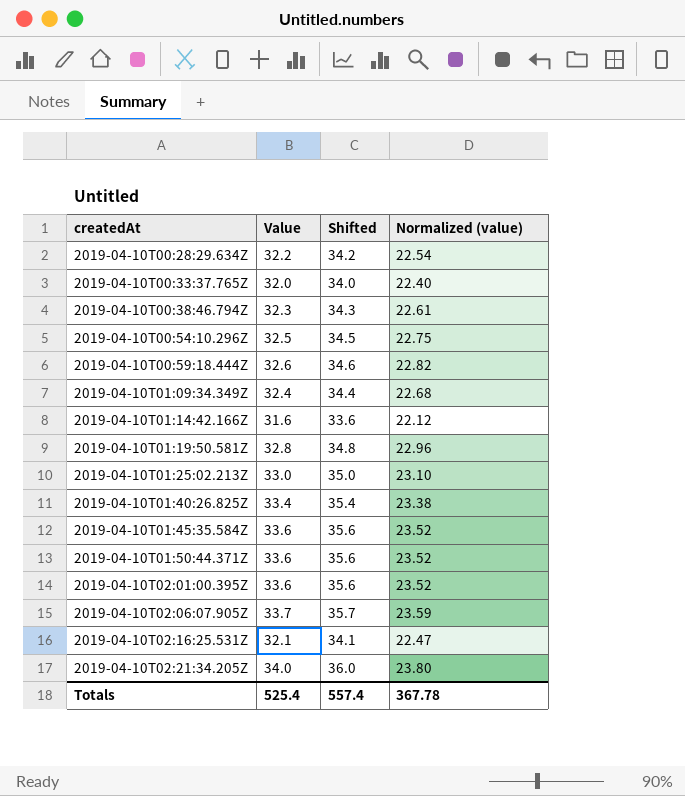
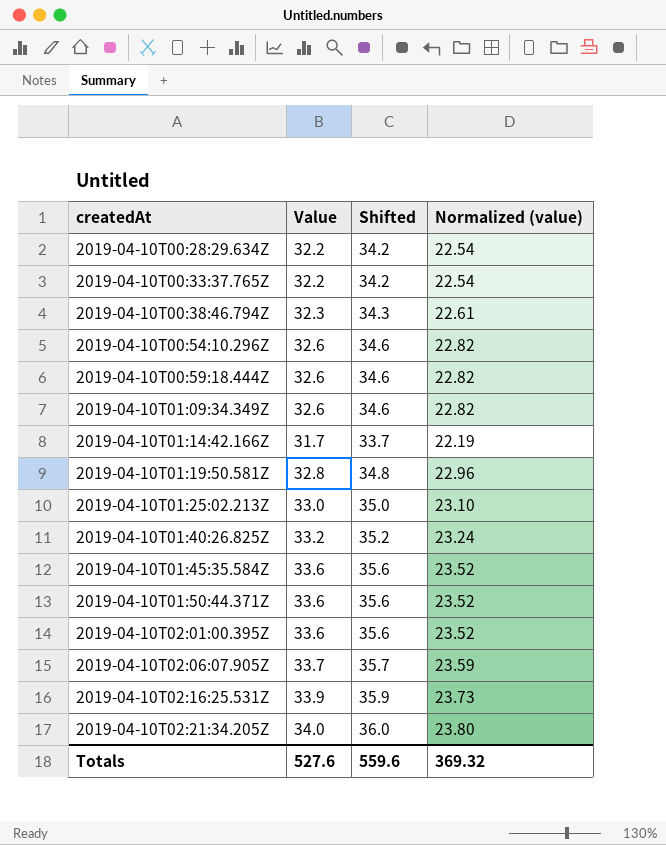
2019-04-10T00:33:37.765Z | Value: 32.0 -> 32.2
2019-04-10T00:33:37.765Z | Shifted: 34.0 -> 34.2
2019-04-10T00:33:37.765Z | Normalized (value): 22.40 -> 22.54
2019-04-10T00:54:10.296Z | Value: 32.5 -> 32.6
2019-04-10T00:54:10.296Z | Shifted: 34.5 -> 34.6
2019-04-10T00:54:10.296Z | Normalized (value): 22.75 -> 22.82
2019-04-10T01:09:34.349Z | Value: 32.4 -> 32.6
2019-04-10T01:09:34.349Z | Shifted: 34.4 -> 34.6
2019-04-10T01:09:34.349Z | Normalized (value): 22.68 -> 22.82
2019-04-10T01:14:42.166Z | Value: 31.6 -> 31.7
2019-04-10T01:14:42.166Z | Shifted: 33.6 -> 33.7
2019-04-10T01:14:42.166Z | Normalized (value): 22.12 -> 22.19
2019-04-10T01:40:26.825Z | Value: 33.4 -> 33.2
2019-04-10T01:40:26.825Z | Shifted: 35.4 -> 35.2
2019-04-10T01:40:26.825Z | Normalized (value): 23.38 -> 23.24
2019-04-10T02:16:25.531Z | Value: 32.1 -> 33.9
2019-04-10T02:16:25.531Z | Shifted: 34.1 -> 35.9
2019-04-10T02:16:25.531Z | Normalized (value): 22.47 -> 23.73
Totals | Value: 525.4 -> 527.6
Totals | Shifted: 557.4 -> 559.6
Totals | Normalized (value): 367.78 -> 369.32

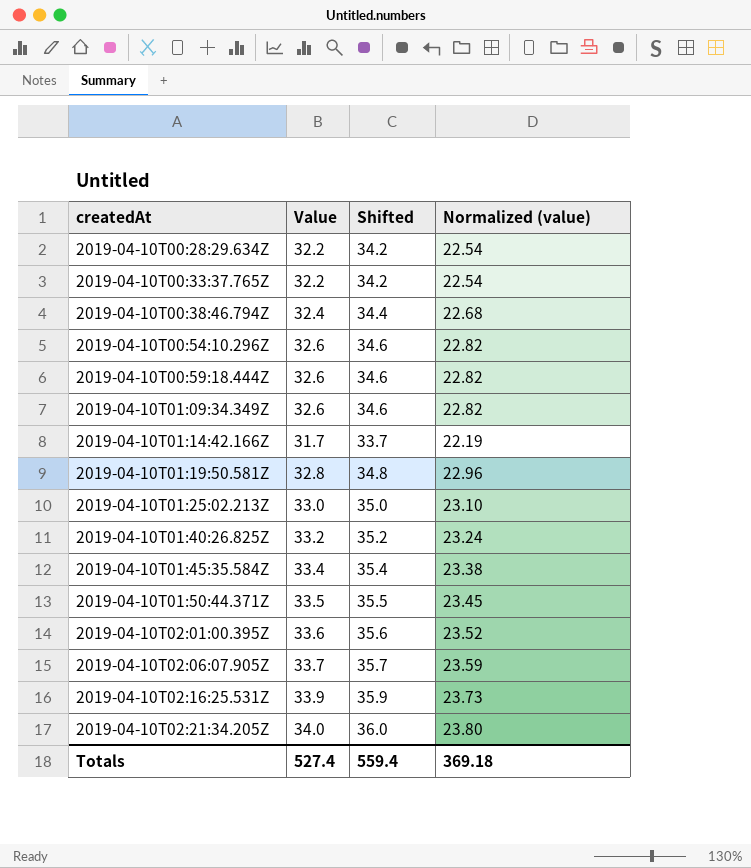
2019-04-10T00:38:46.794Z | Value: 32.3 -> 32.4
2019-04-10T00:38:46.794Z | Shifted: 34.3 -> 34.4
2019-04-10T00:38:46.794Z | Normalized (value): 22.61 -> 22.68
2019-04-10T01:45:35.584Z | Value: 33.6 -> 33.4
2019-04-10T01:45:35.584Z | Shifted: 35.6 -> 35.4
2019-04-10T01:45:35.584Z | Normalized (value): 23.52 -> 23.38
2019-04-10T01:50:44.371Z | Value: 33.6 -> 33.5
2019-04-10T01:50:44.371Z | Shifted: 35.6 -> 35.5
2019-04-10T01:50:44.371Z | Normalized (value): 23.52 -> 23.45
Totals | Value: 527.6 -> 527.4
Totals | Shifted: 559.6 -> 559.4
Totals | Normalized (value): 369.32 -> 369.18

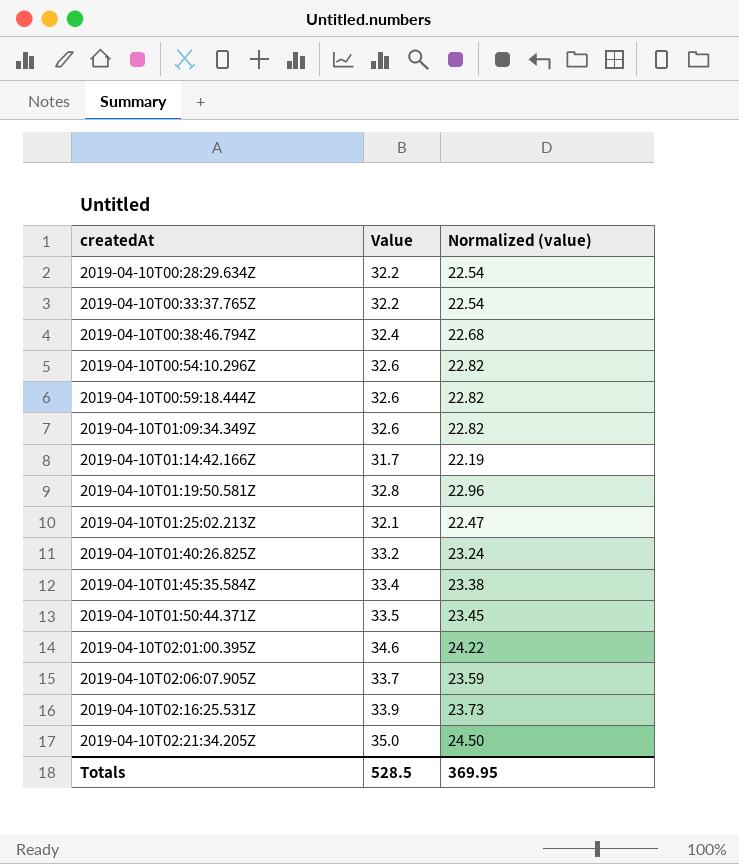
column Shifted | formula: [Value] + 2 -> none
2019-04-10T01:25:02.213Z | Value: 33.0 -> 32.1
2019-04-10T01:25:02.213Z | Normalized (value): 23.10 -> 22.47
2019-04-10T02:01:00.395Z | Value: 33.6 -> 34.6
2019-04-10T02:01:00.395Z | Normalized (value): 23.52 -> 24.22
2019-04-10T02:21:34.205Z | Value: 34.0 -> 35.0
2019-04-10T02:21:34.205Z | Normalized (value): 23.80 -> 24.50
Totals | Value: 527.4 -> 528.5
Totals | Normalized (value): 369.18 -> 369.95

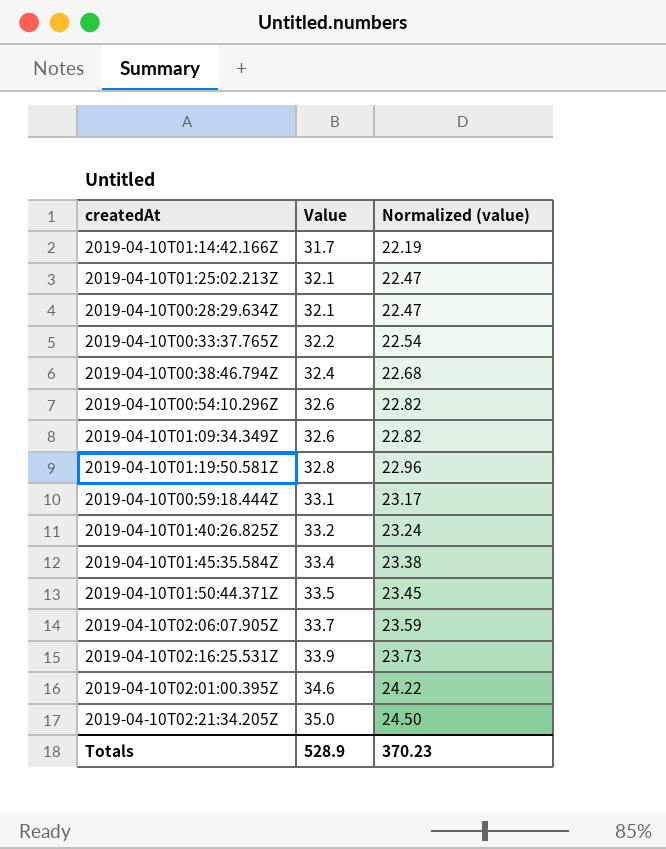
row order: createdAt ascending -> Value ascending
2019-04-10T00:28:29.634Z | Value: 32.2 -> 32.1
2019-04-10T00:28:29.634Z | Normalized (value): 22.54 -> 22.47
2019-04-10T00:59:18.444Z | Value: 32.6 -> 33.1
2019-04-10T00:59:18.444Z | Normalized (value): 22.82 -> 23.17
Totals | Value: 528.5 -> 528.9
Totals | Normalized (value): 369.95 -> 370.23

